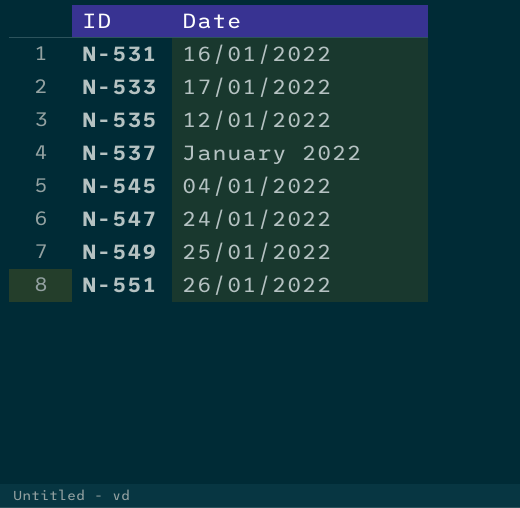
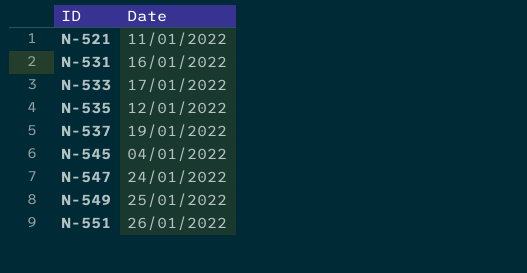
row N-521: none -> 11/01/2022
N-537 | Date: January 2022 -> 19/01/2022

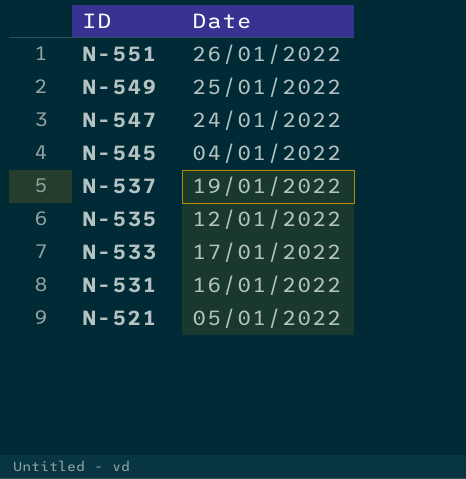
row order: ID ascending -> ID descending
N-521 | Date: 11/01/2022 -> 05/01/2022

